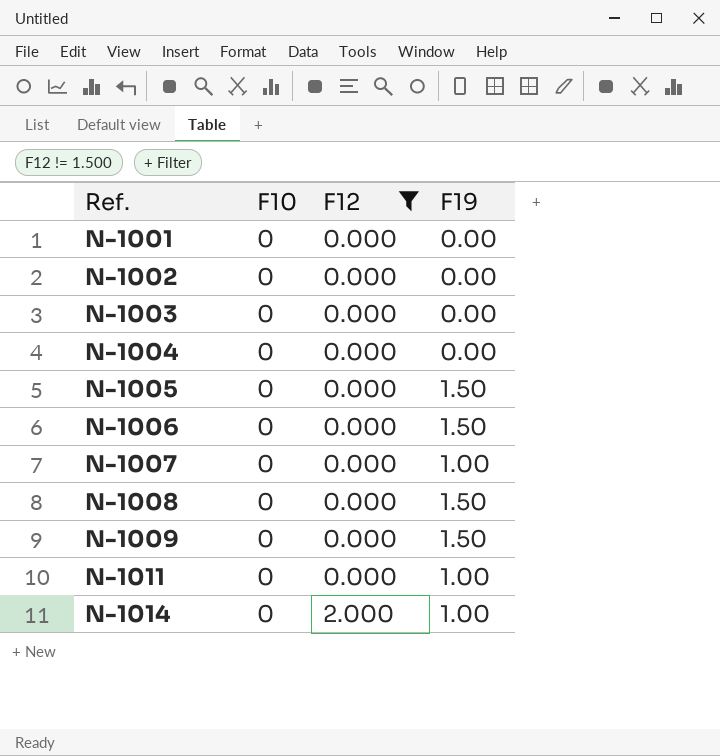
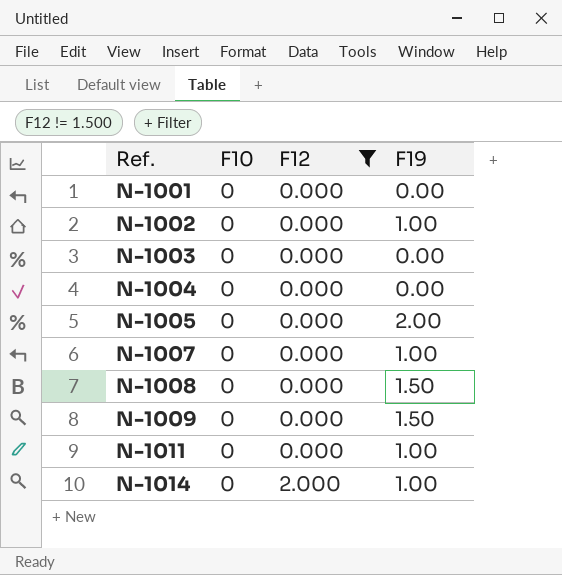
row N-1006: 0 | 0.000 | 1.50 -> none
N-1002 | F19: 0.00 -> 1.00
N-1005 | F19: 1.50 -> 2.00

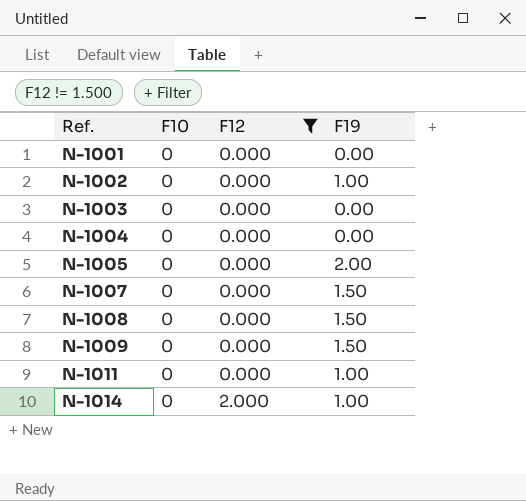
N-1007 | F19: 1.00 -> 1.50

